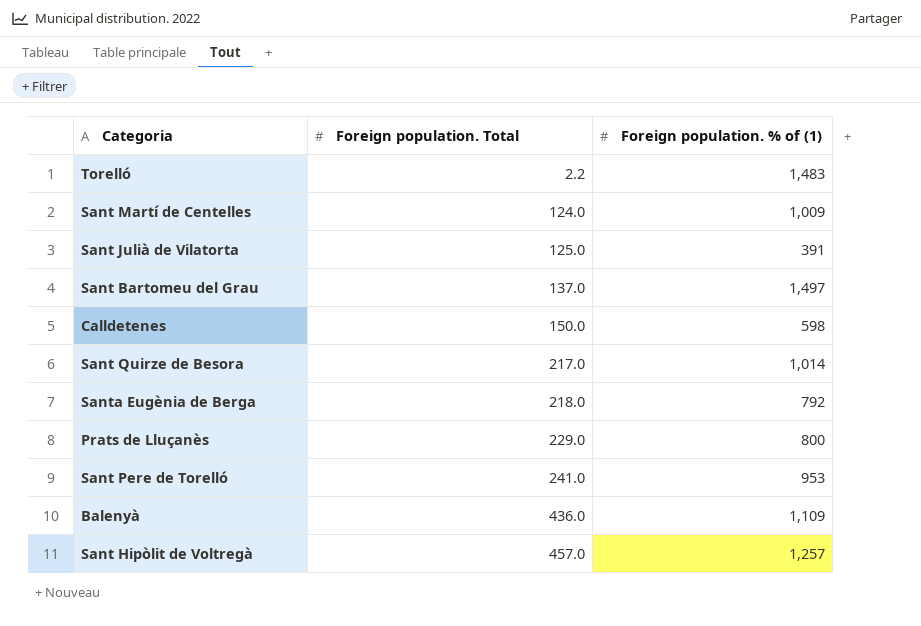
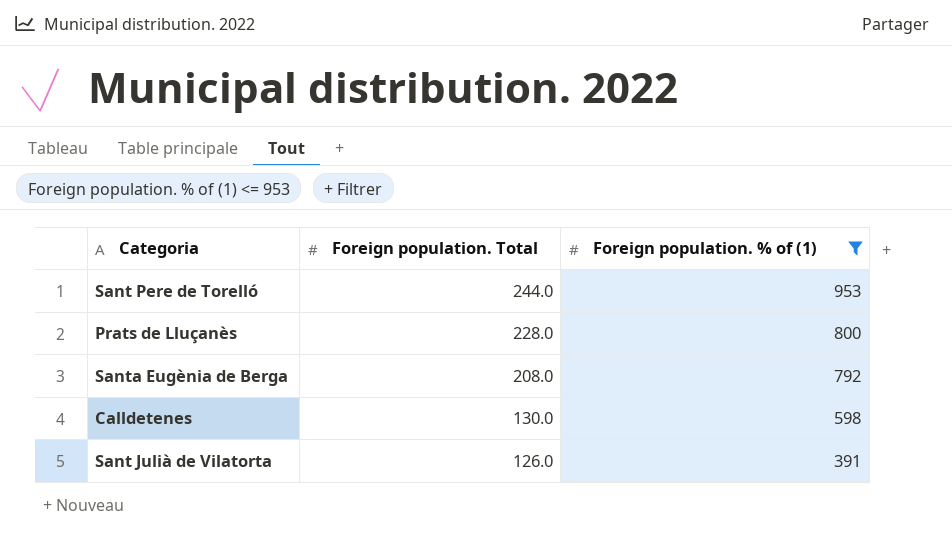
filter: none -> Foreign population. % of (1) <= 953
row order: Foreign population. Total ascending -> Foreign population. Total descending
Sant Pere de Torelló | Foreign population. Total: 241.0 -> 244.0
Prats de Lluçanès | Foreign population. Total: 229.0 -> 228.0
Santa Eugènia de Berga | Foreign population. Total: 218.0 -> 208.0
Calldetenes | Foreign population. Total: 150.0 -> 130.0
Sant Julià de Vilatorta | Foreign population. Total: 125.0 -> 126.0

